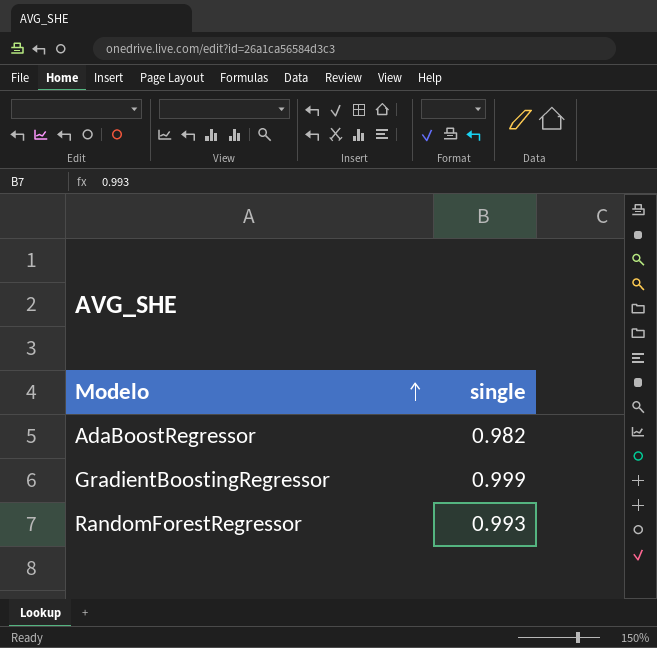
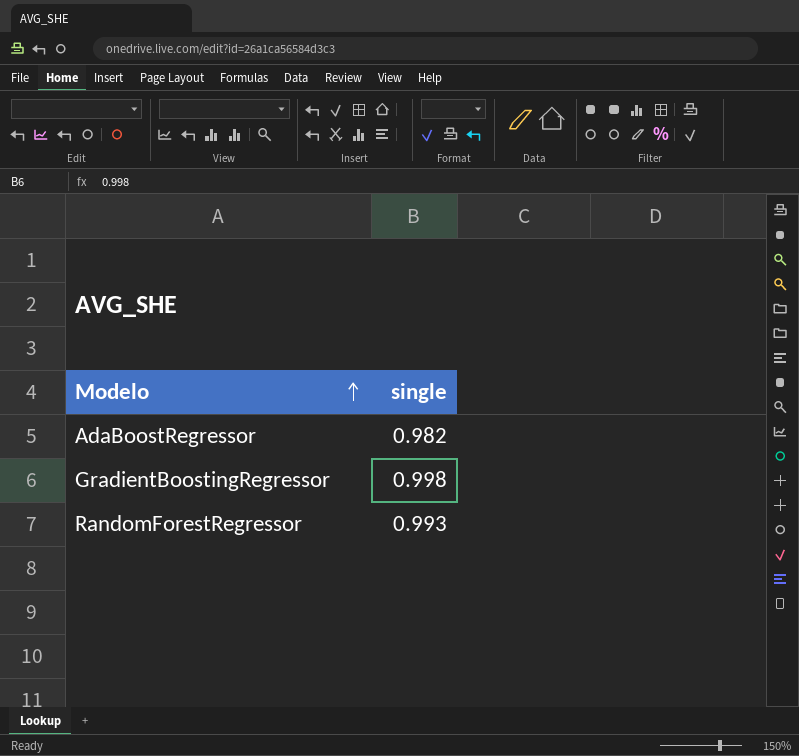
GradientBoostingRegressor | single: 0.999 -> 0.998

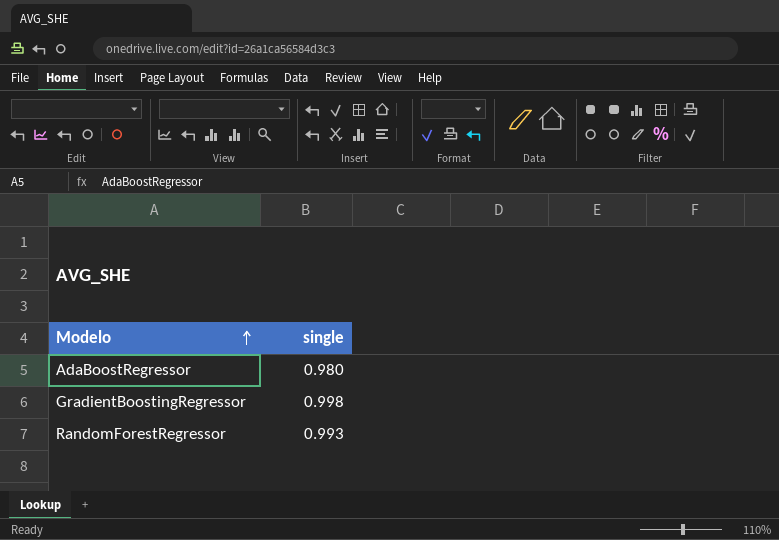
AdaBoostRegressor | single: 0.982 -> 0.980

